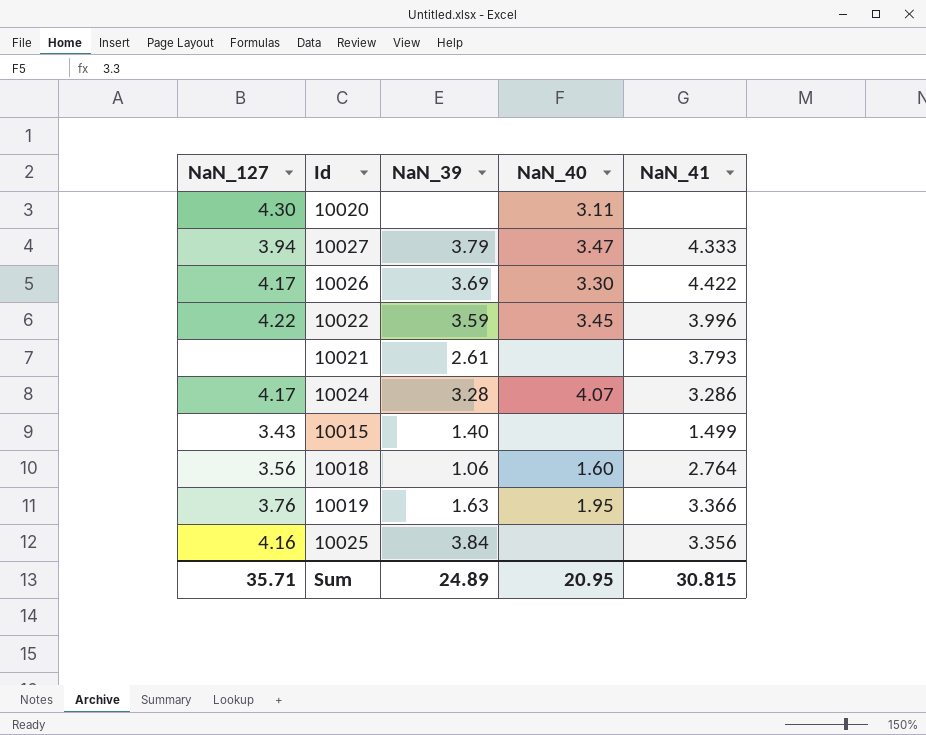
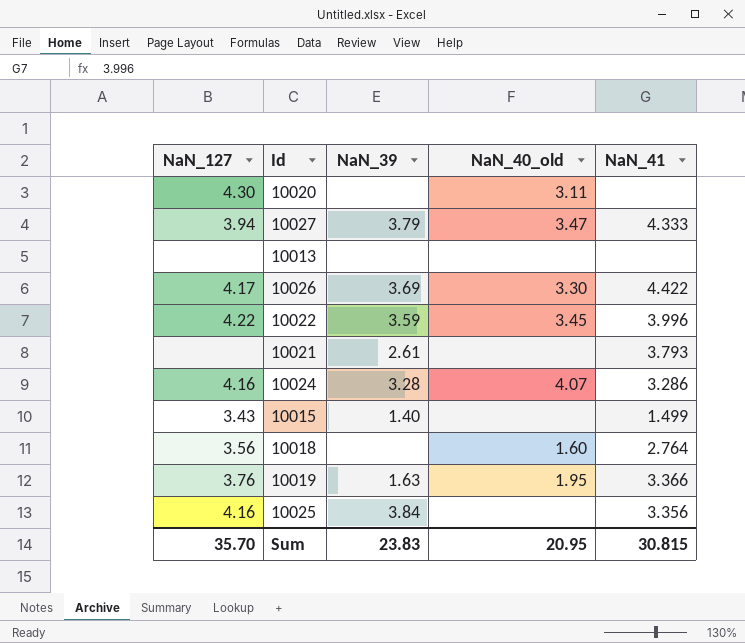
column name: NaN_40 -> NaN_40_old
row 10013: none -> none | none | none | none
10024 | NaN_127: 4.17 -> 4.16
10018 | NaN_39: 1.06 -> none
Sum | NaN_127: 35.71 -> 35.70
Sum | NaN_39: 24.89 -> 23.83

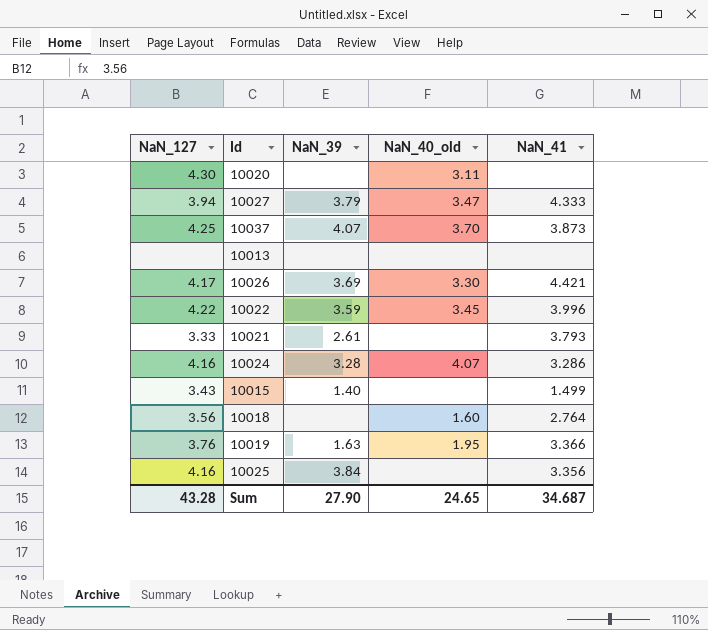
row 10037: none -> 4.25 | 4.07 | 3.70 | 3.873
10026 | NaN_41: 4.422 -> 4.421
10021 | NaN_127: none -> 3.33
Sum | NaN_127: 35.70 -> 43.28
Sum | NaN_39: 23.83 -> 27.90
Sum | NaN_40_old: 20.95 -> 24.65
Sum | NaN_41: 30.815 -> 34.687

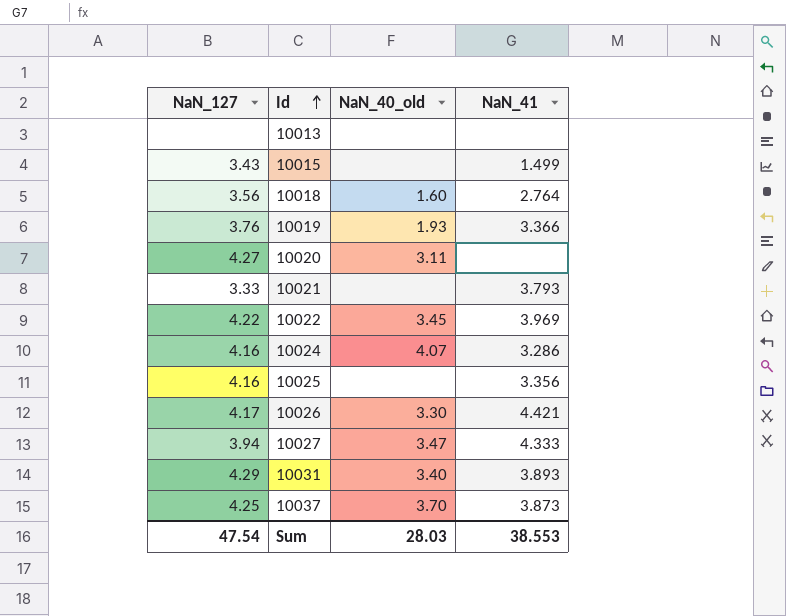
row order: none -> Id ascending
column NaN_39 | position: 3 -> none
10019 | NaN_40_old: 1.95 -> 1.93
10020 | NaN_127: 4.30 -> 4.27
10022 | NaN_41: 3.996 -> 3.969
row 10031: none -> 4.29 | 3.40 | 3.893
Sum | NaN_127: 43.28 -> 47.54
Sum | NaN_40_old: 24.65 -> 28.03
Sum | NaN_41: 34.687 -> 38.553

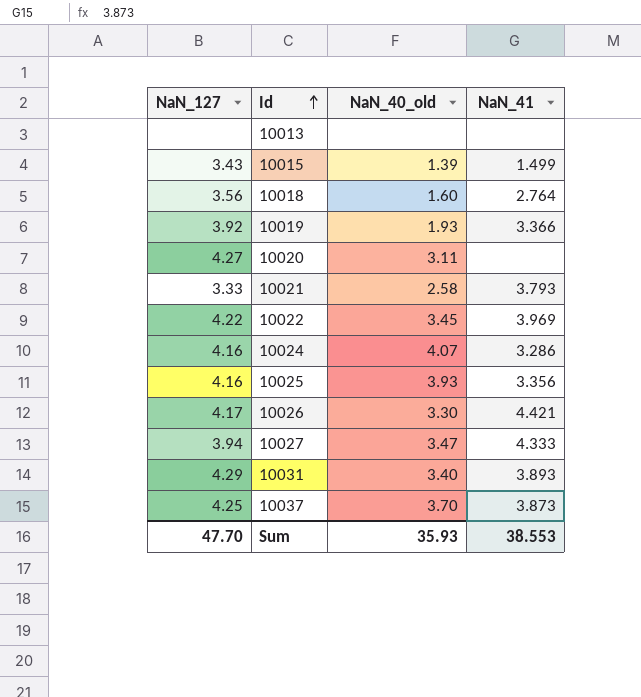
10015 | NaN_40_old: none -> 1.39
10019 | NaN_127: 3.76 -> 3.92
10021 | NaN_40_old: none -> 2.58
10025 | NaN_40_old: none -> 3.93
Sum | NaN_127: 47.54 -> 47.70
Sum | NaN_40_old: 28.03 -> 35.93

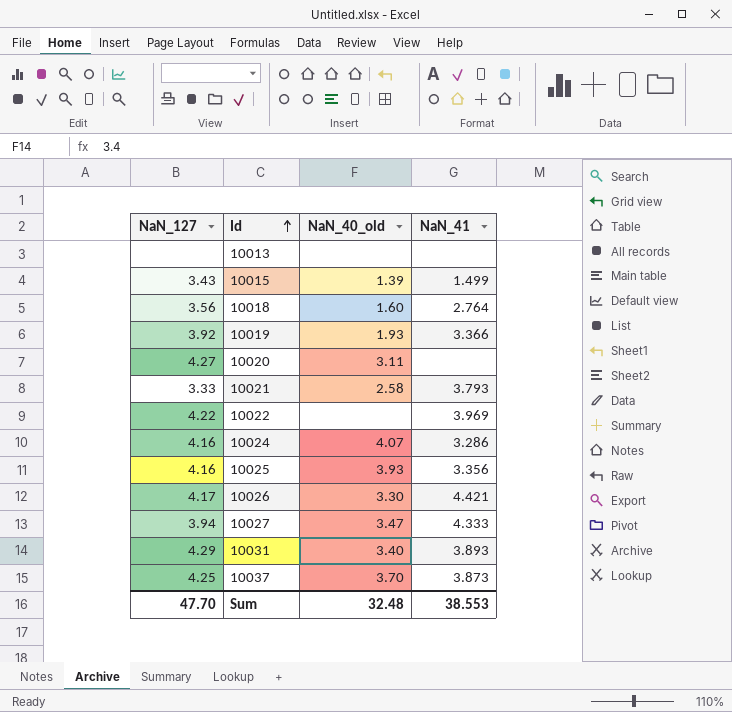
10022 | NaN_40_old: 3.45 -> none
Sum | NaN_40_old: 35.93 -> 32.48

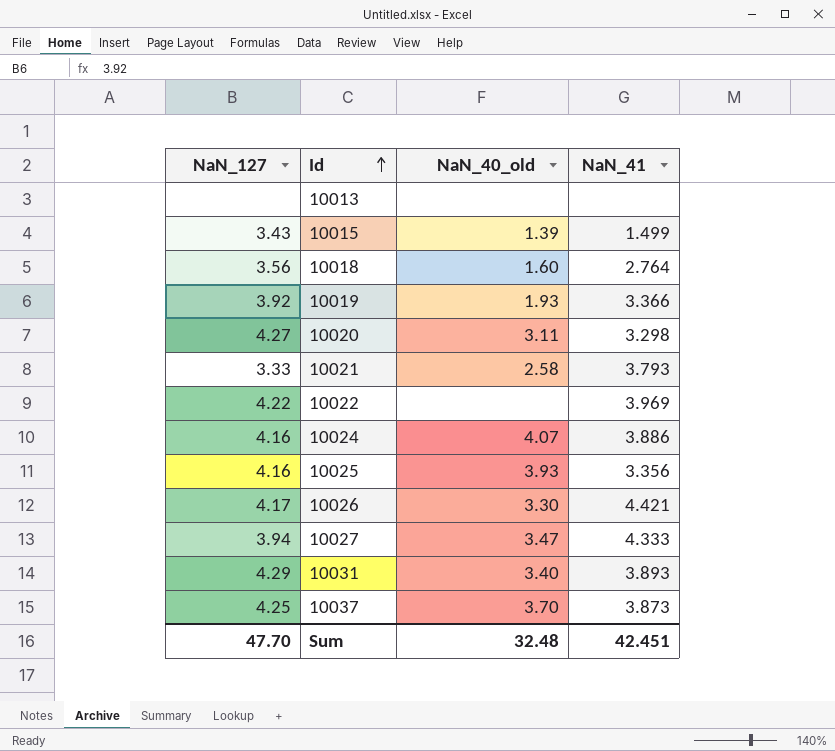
10020 | NaN_41: none -> 3.298
10024 | NaN_41: 3.286 -> 3.886
Sum | NaN_41: 38.553 -> 42.451

